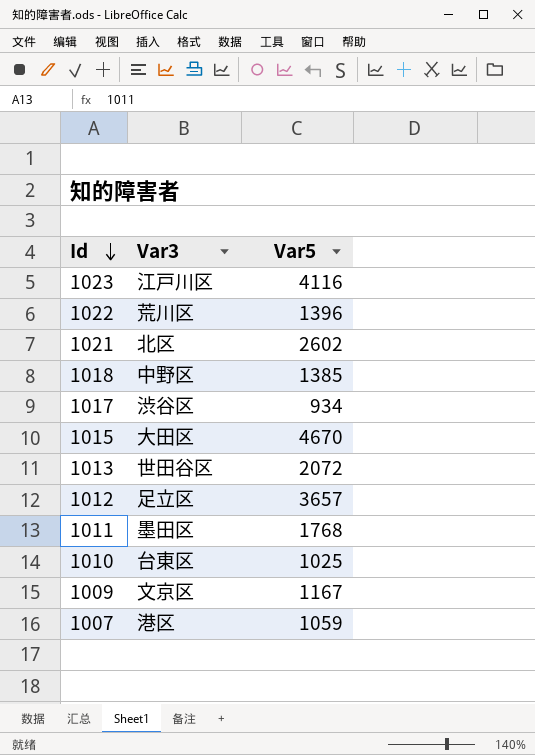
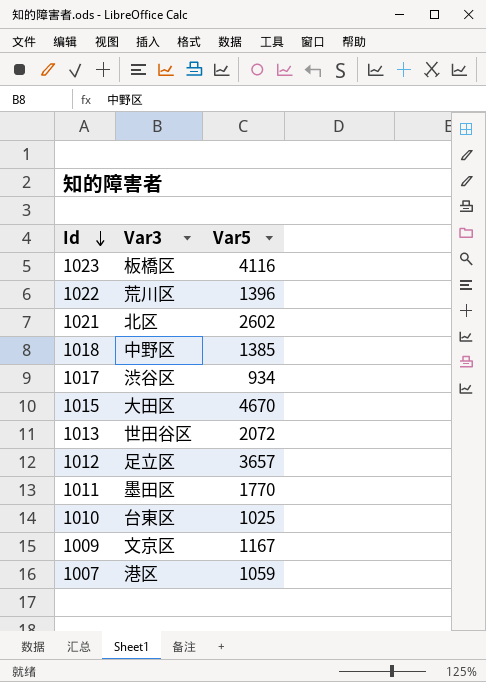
1023 | Var3: 江戸川区 -> 板橋区
1011 | Var5: 1768 -> 1770

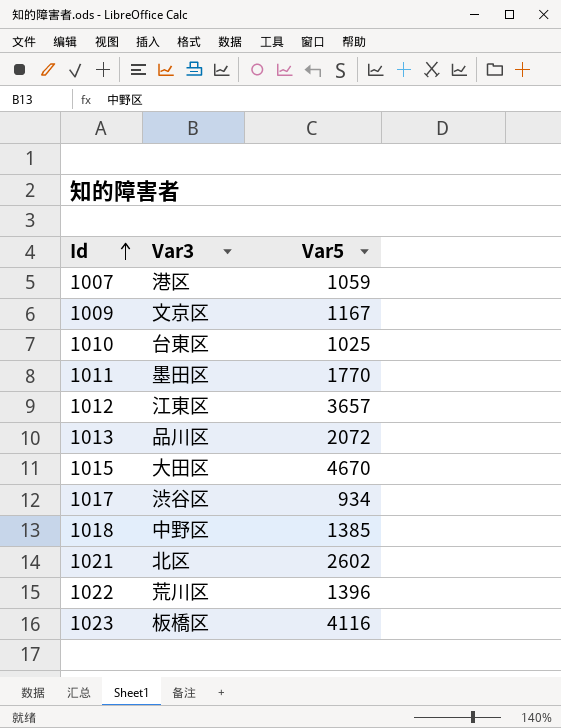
row order: Id descending -> Id ascending
1012 | Var3: 足立区 -> 江東区
1013 | Var3: 世田谷区 -> 品川区

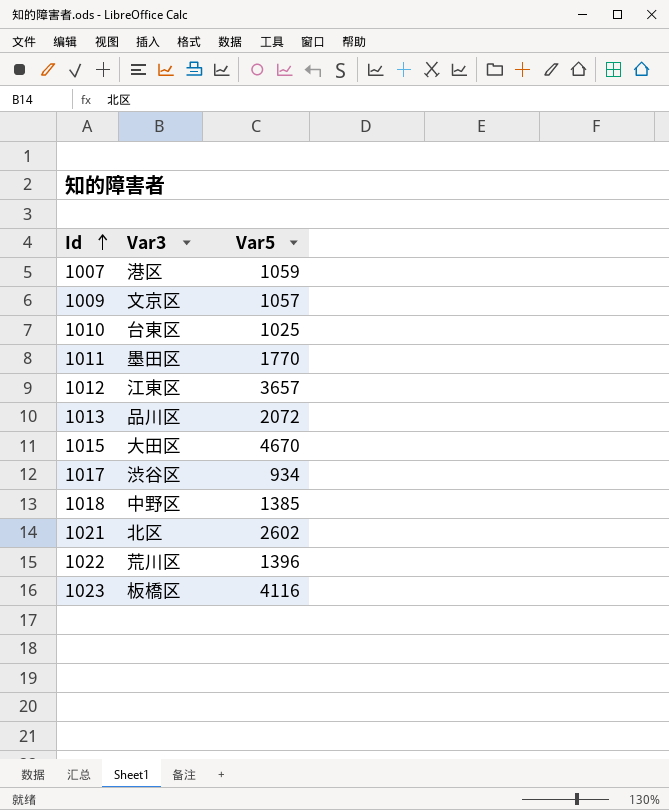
1009 | Var5: 1167 -> 1057

